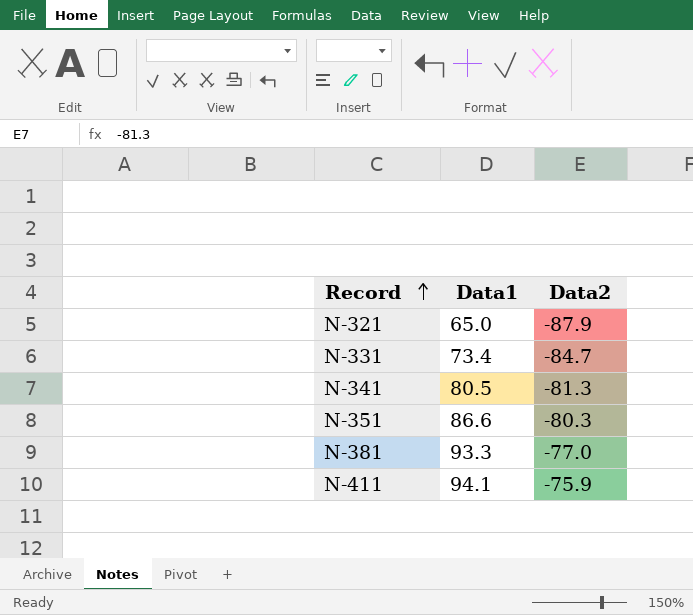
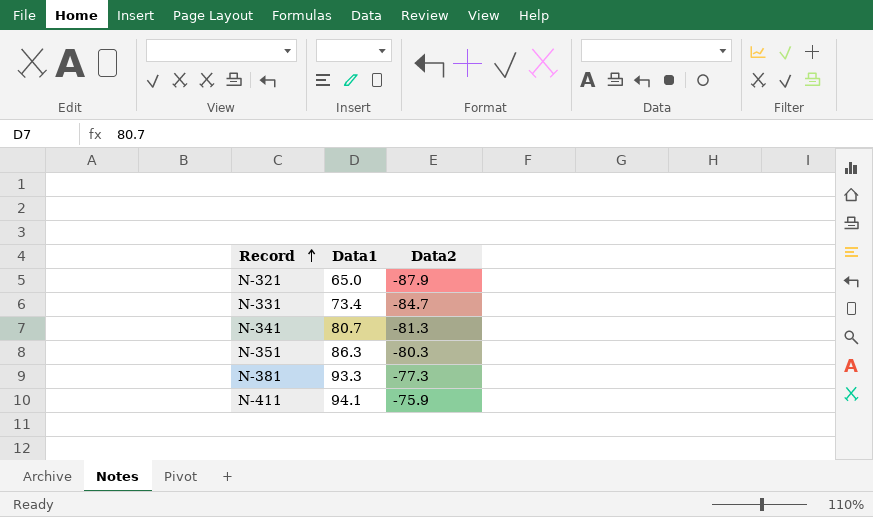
N-341 | Data1: 80.5 -> 80.7
N-351 | Data1: 86.6 -> 86.3
N-381 | Data2: -77.0 -> -77.3

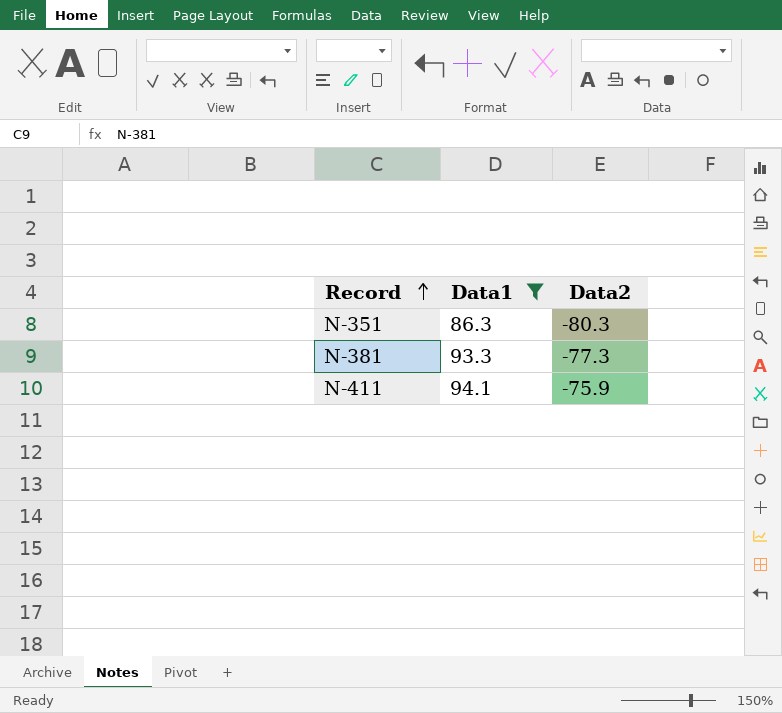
filter: none -> Data1 >= 86.3

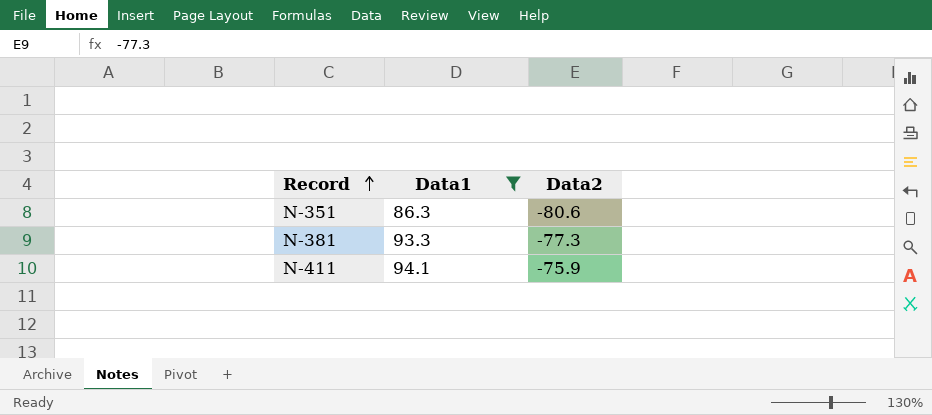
N-351 | Data2: -80.3 -> -80.6

